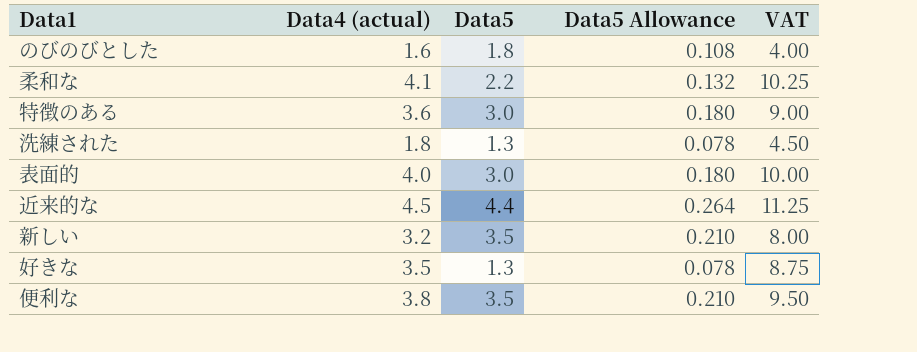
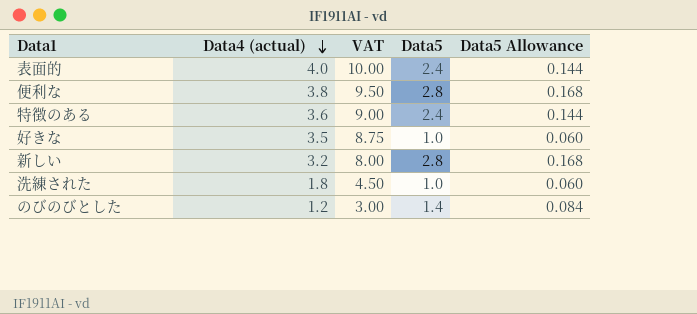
row order: none -> Data4 (actual) descending
column VAT | position: 5 -> 3
row 柔和な: 4.1 | 2.2 | 0.132 | 10.25 -> none
row 近来的な: 4.5 | 4.4 | 0.264 | 11.25 -> none
表面的 | Data5: 3.0 -> 2.4
表面的 | Data5 Allowance: 0.180 -> 0.144
便利な | Data5: 3.5 -> 2.8
便利な | Data5 Allowance: 0.210 -> 0.168
特徴のある | Data5: 3.0 -> 2.4
特徴のある | Data5 Allowance: 0.180 -> 0.144
好きな | Data5: 1.3 -> 1.0
好きな | Data5 Allowance: 0.078 -> 0.060
新しい | Data5: 3.5 -> 2.8
新しい | Data5 Allowance: 0.210 -> 0.168
洗練された | Data5: 1.3 -> 1.0
洗練された | Data5 Allowance: 0.078 -> 0.060
のびのびとした | Data4 (actual): 1.6 -> 1.2
のびのびとした | VAT: 4.00 -> 3.00
のびのびとした | Data5: 1.8 -> 1.4
のびのびとした | Data5 Allowance: 0.108 -> 0.084

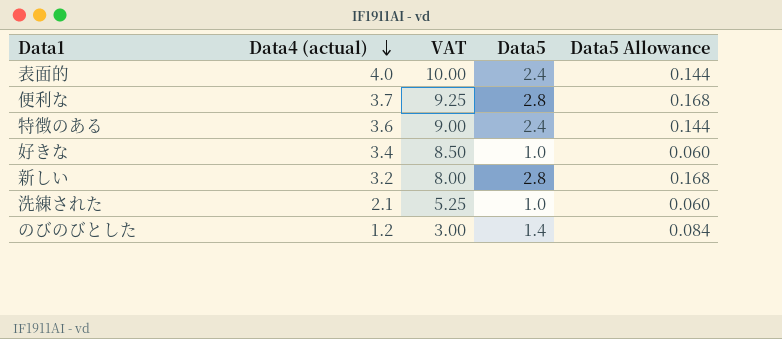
便利な | Data4 (actual): 3.8 -> 3.7
便利な | VAT: 9.50 -> 9.25
好きな | Data4 (actual): 3.5 -> 3.4
好きな | VAT: 8.75 -> 8.50
洗練された | Data4 (actual): 1.8 -> 2.1
洗練された | VAT: 4.50 -> 5.25

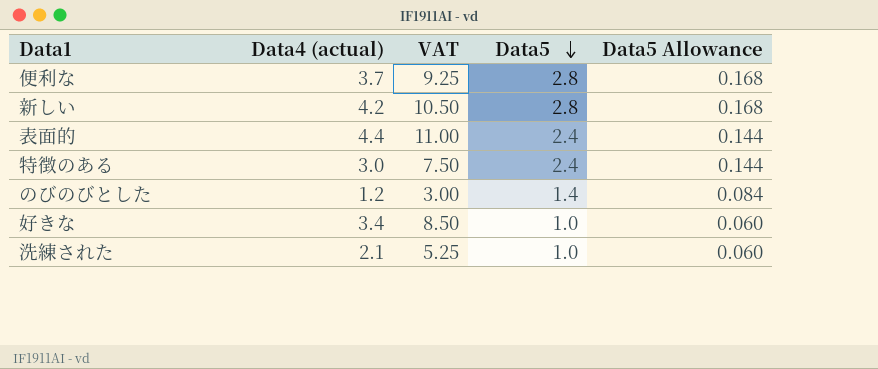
row order: Data4 (actual) descending -> Data5 descending
新しい | Data4 (actual): 3.2 -> 4.2
新しい | VAT: 8.00 -> 10.50
表面的 | Data4 (actual): 4.0 -> 4.4
表面的 | VAT: 10.00 -> 11.00
特徴のある | Data4 (actual): 3.6 -> 3.0
特徴のある | VAT: 9.00 -> 7.50

